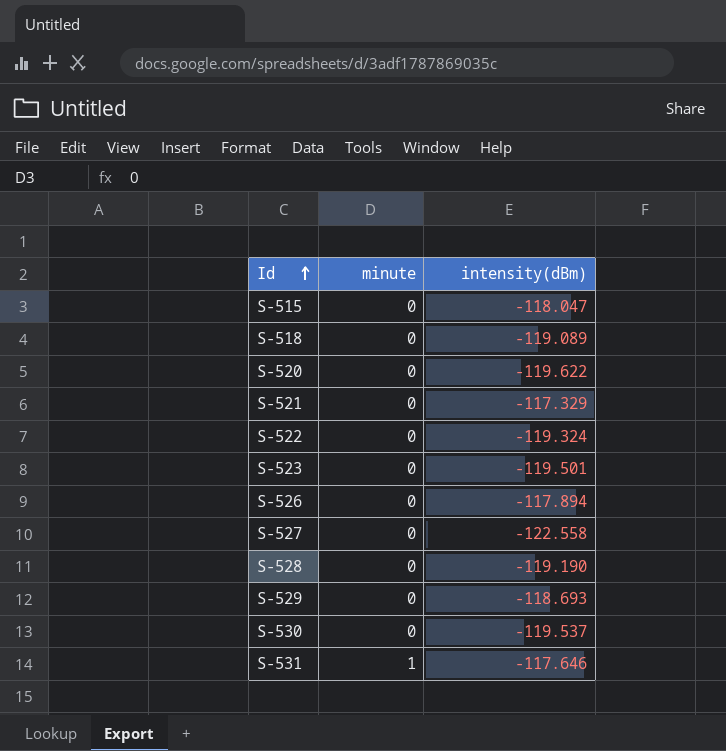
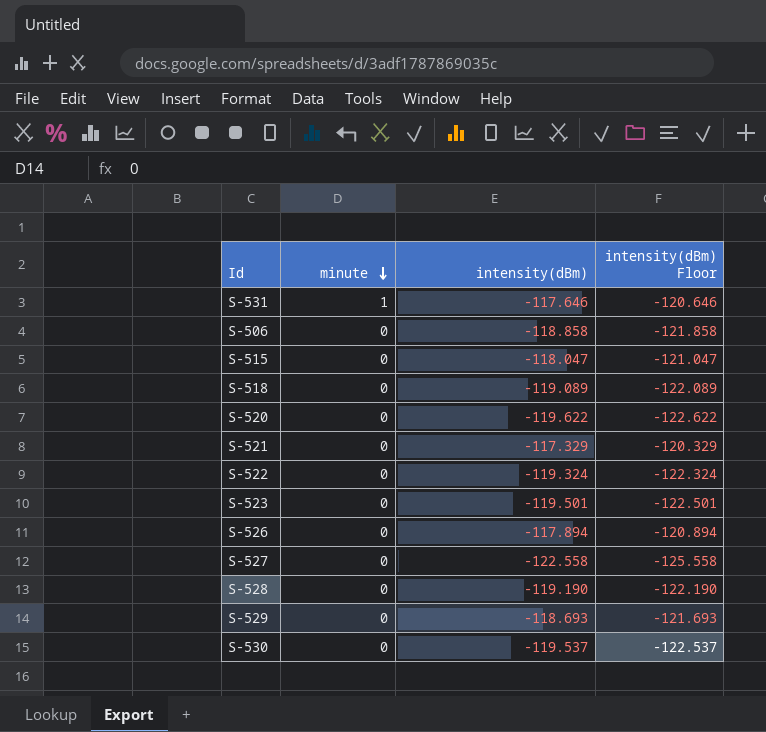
row order: Id ascending -> minute descending
column intensity(dBm) Floor | formula: none -> [intensity(dBm)] - 3
row S-506: none -> 0 | -118.858 | -121.858

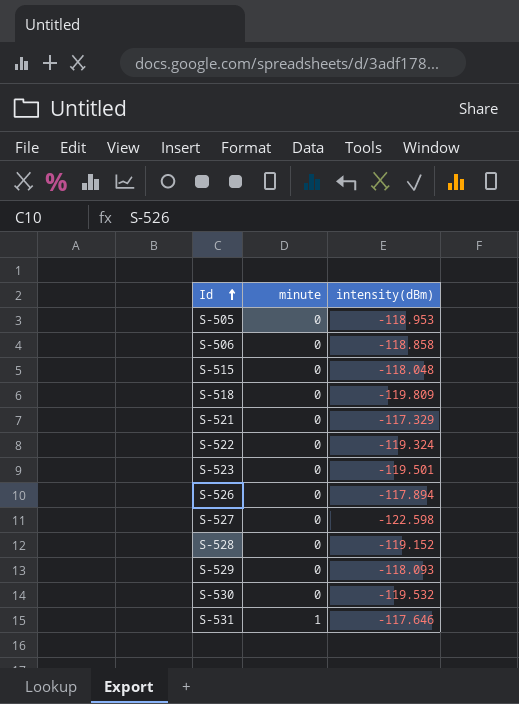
row order: minute descending -> Id ascending
column intensity(dBm) Floor | formula: [intensity(dBm)] - 3 -> none
row S-520: 0 | -119.622 | -122.622 -> none
row S-505: none -> 0 | -118.953
S-515 | intensity(dBm): -118.047 -> -118.048
S-518 | intensity(dBm): -119.089 -> -119.809
S-527 | intensity(dBm): -122.558 -> -122.598
S-528 | intensity(dBm): -119.190 -> -119.152
S-529 | intensity(dBm): -118.693 -> -118.093
S-530 | intensity(dBm): -119.537 -> -119.532

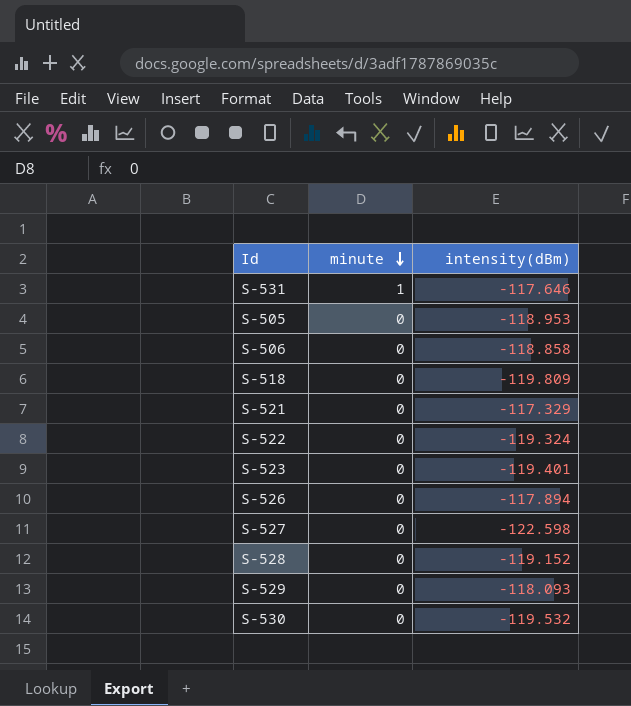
row order: Id ascending -> minute descending
row S-515: 0 | -118.048 -> none
S-523 | intensity(dBm): -119.501 -> -119.401

